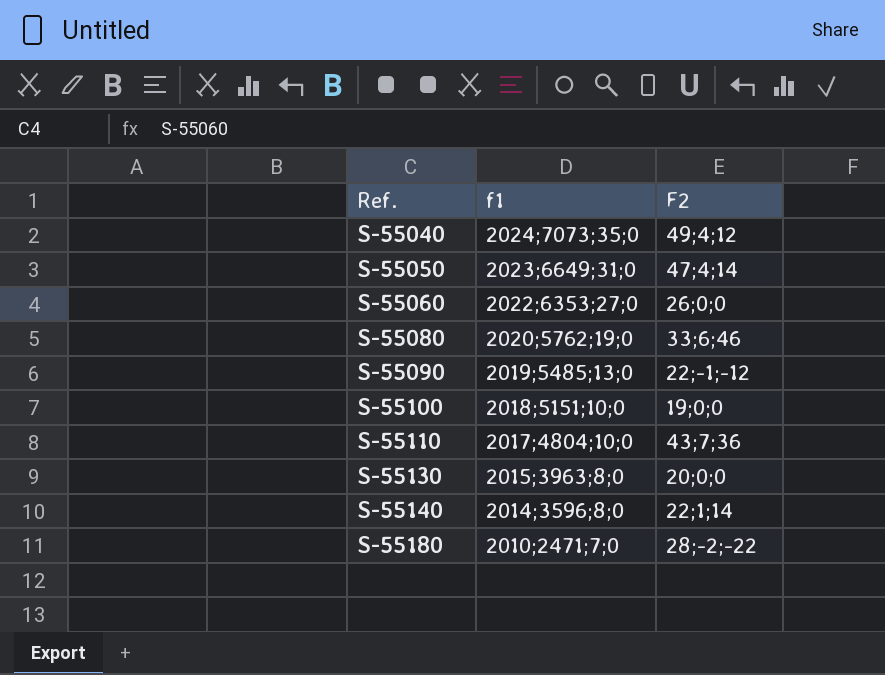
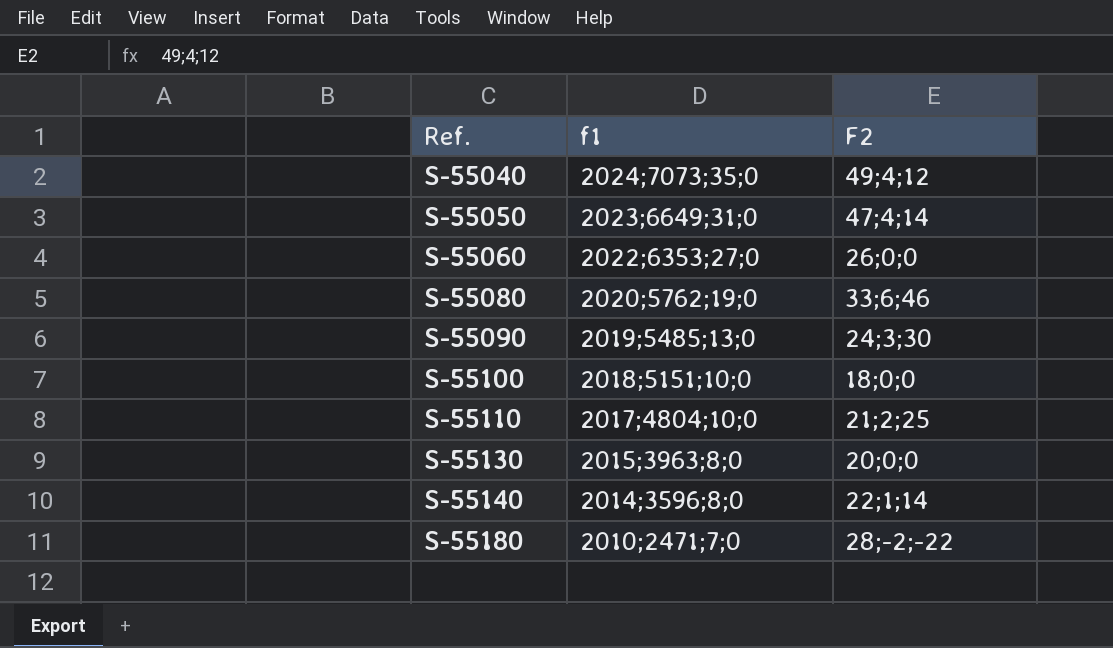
S-55090 | F2: 22;-1;-12 -> 24;3;30
S-55100 | F2: 19;0;0 -> 18;0;0
S-55110 | F2: 43;7;36 -> 21;2;25

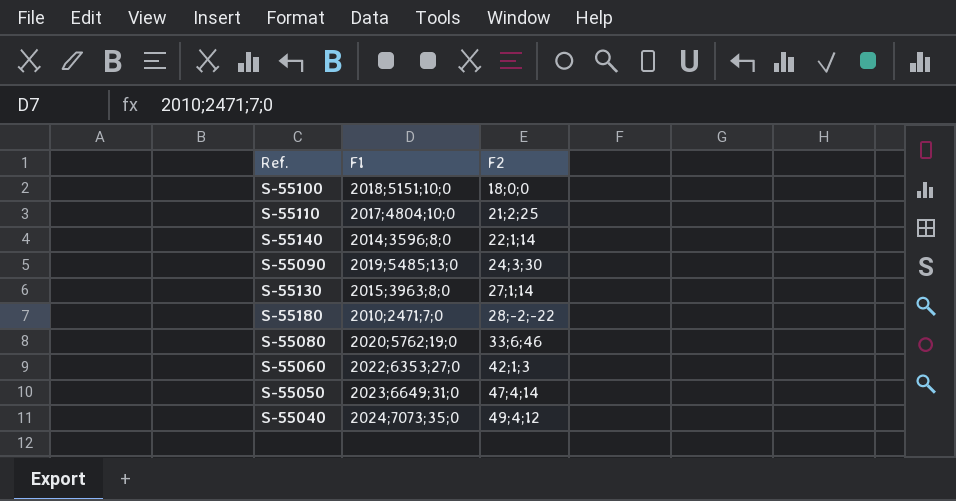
row order: Ref. ascending -> F2 ascending
column name: f1 -> F1
S-55130 | F2: 20;0;0 -> 27;1;14
S-55060 | F2: 26;0;0 -> 42;1;3

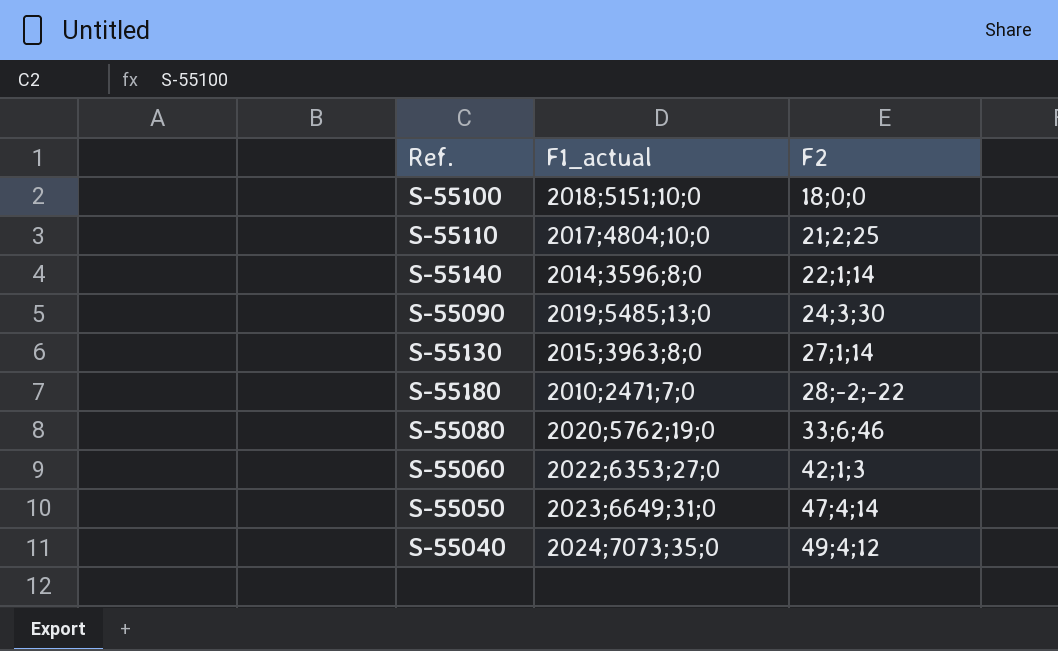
column name: F1 -> F1_actual

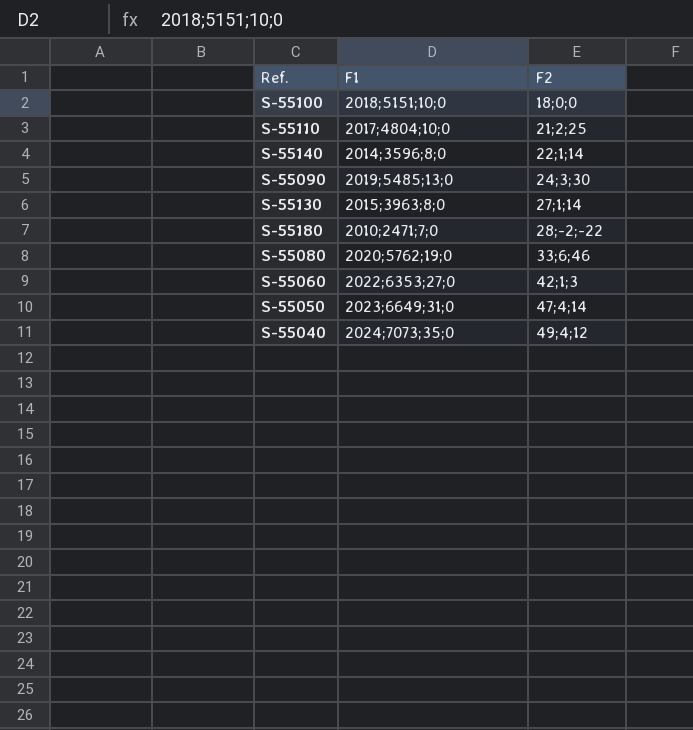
column name: F1_actual -> F1

